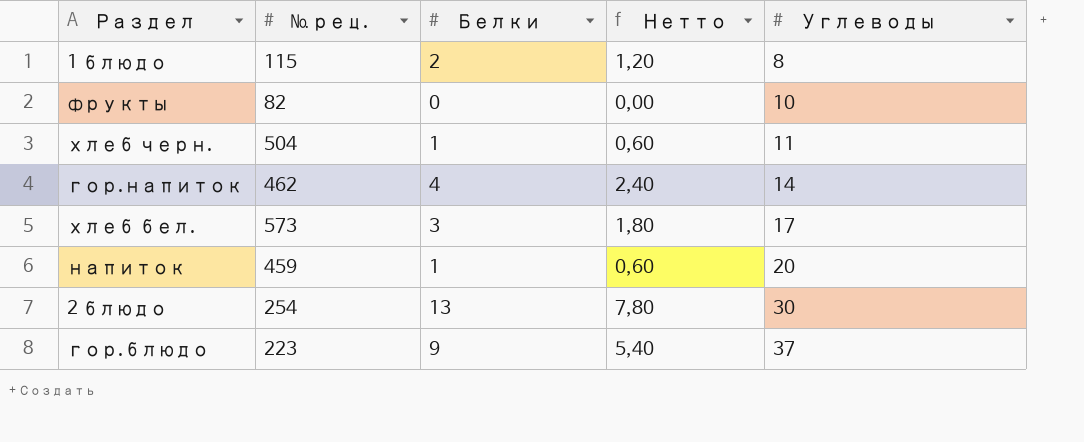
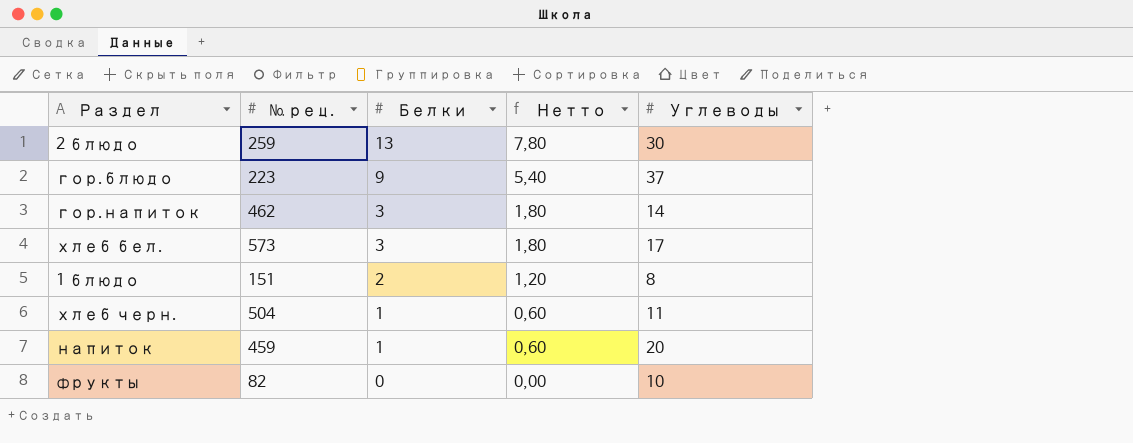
row order: Углеводы ascending -> Белки descending
2 блюдо | № рец.: 254 -> 259
гор.напиток | Белки: 4 -> 3
гор.напиток | Нетто: 2,40 -> 1,80
1 блюдо | № рец.: 115 -> 151

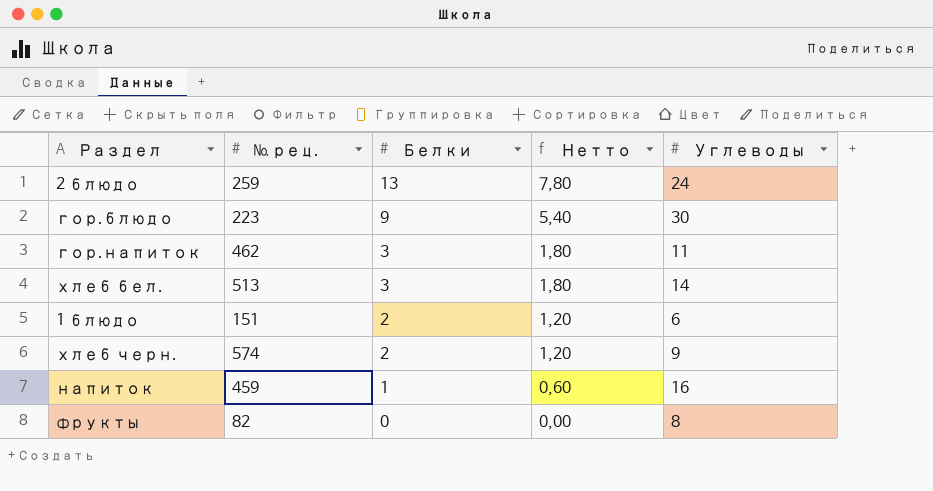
2 блюдо | Углеводы: 30 -> 24
гор.блюдо | Углеводы: 37 -> 30
гор.напиток | Углеводы: 14 -> 11
хлеб бел. | № рец.: 573 -> 513
хлеб бел. | Углеводы: 17 -> 14
1 блюдо | Углеводы: 8 -> 6
хлеб черн. | № рец.: 504 -> 574
хлеб черн. | Белки: 1 -> 2
хлеб черн. | Нетто: 0,60 -> 1,20
хлеб черн. | Углеводы: 11 -> 9
напиток | Углеводы: 20 -> 16
фрукты | Углеводы: 10 -> 8

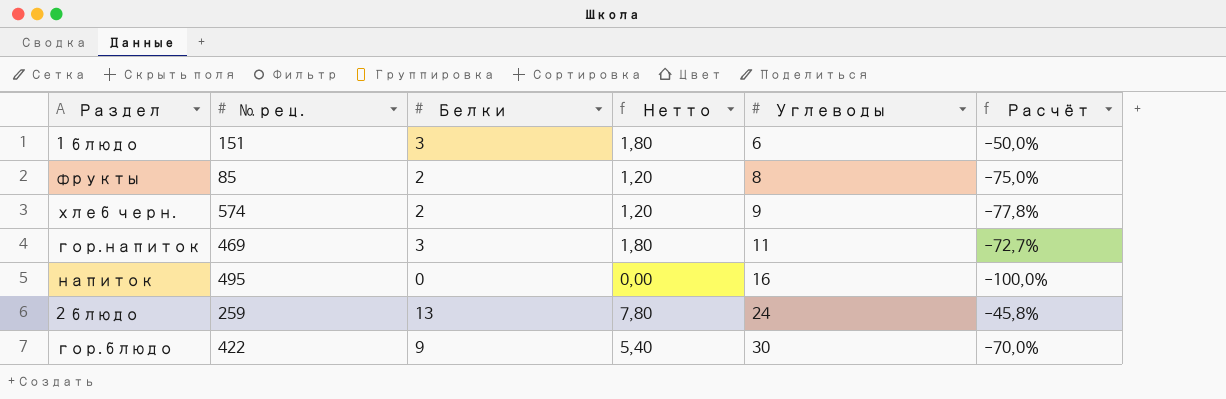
row order: Белки descending -> Углеводы ascending
column Расчёт | formula: none -> ([Белки] - [Углеводы]) / [Углеводы]
row хлеб бел.: 513 | 3 | 1,80 | 14 -> none
1 блюдо | Белки: 2 -> 3
1 блюдо | Нетто: 1,20 -> 1,80
фрукты | № рец.: 82 -> 85
фрукты | Белки: 0 -> 2
фрукты | Нетто: 0,00 -> 1,20
гор.напиток | № рец.: 462 -> 469
напиток | № рец.: 459 -> 495
напиток | Белки: 1 -> 0
напиток | Нетто: 0,60 -> 0,00
гор.блюдо | № рец.: 223 -> 422

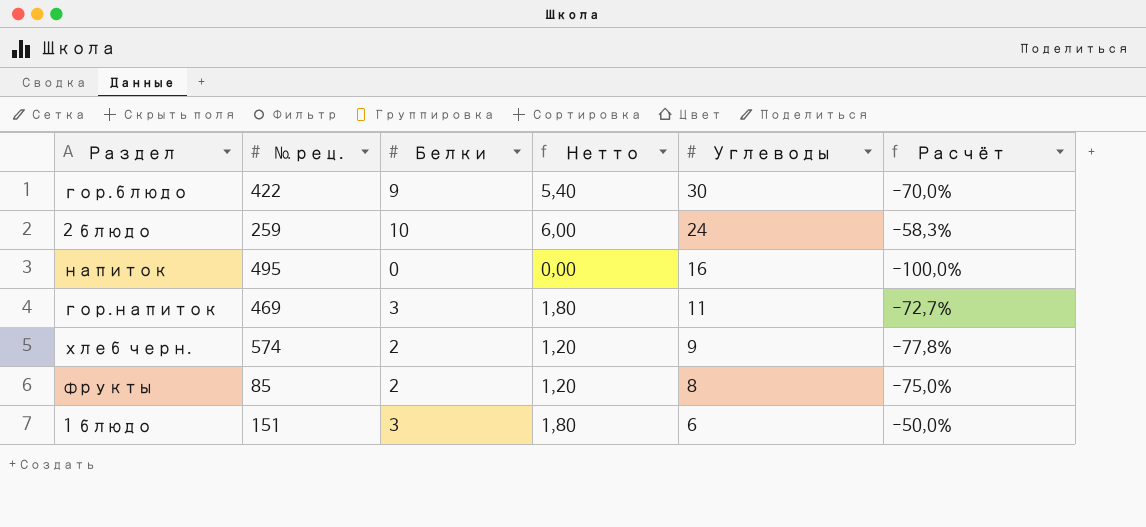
row order: Углеводы ascending -> Углеводы descending
2 блюдо | Белки: 13 -> 10
2 блюдо | Нетто: 7,80 -> 6,00
2 блюдо | Расчёт: -45,8% -> -58,3%

